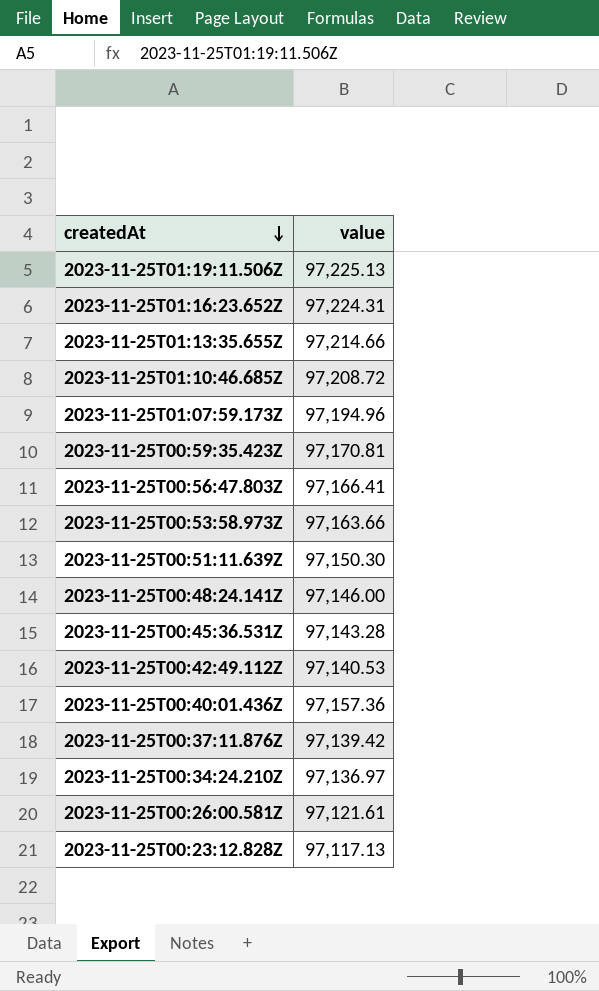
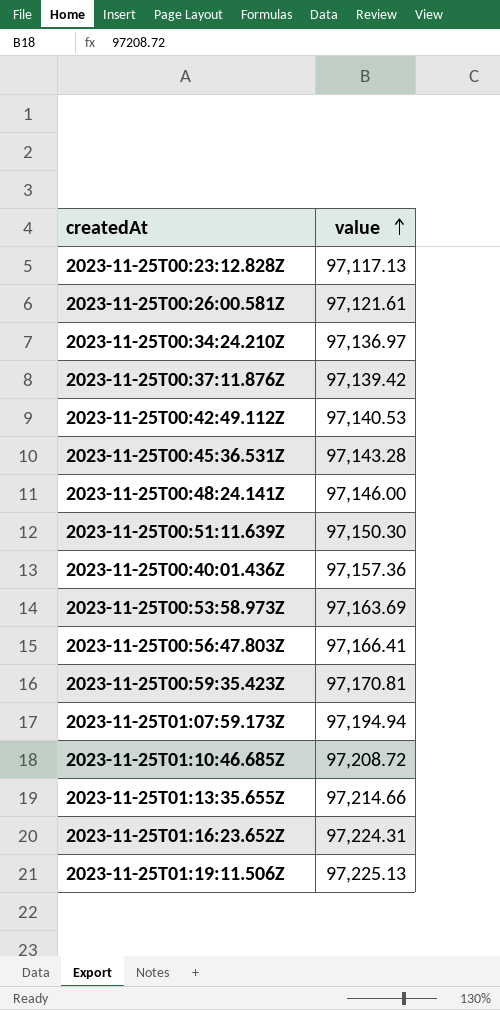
row order: createdAt descending -> value ascending
2023-11-25T00:53:58.973Z | value: 97,163.66 -> 97,163.69
2023-11-25T01:07:59.173Z | value: 97,194.96 -> 97,194.94

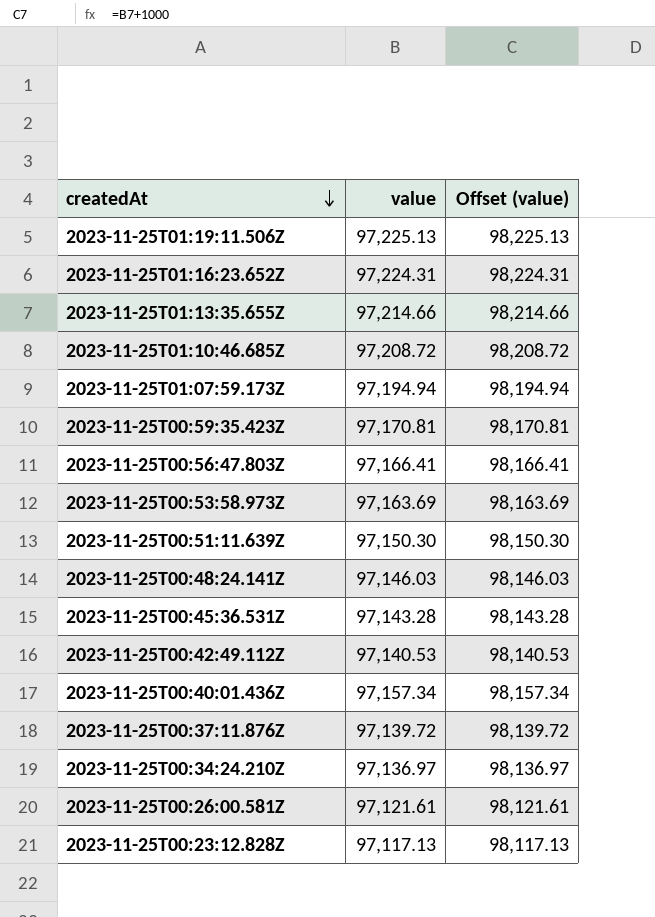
row order: value ascending -> createdAt descending
column Offset (value) | formula: none -> [value] + 1000
2023-11-25T00:48:24.141Z | value: 97,146.00 -> 97,146.03
2023-11-25T00:40:01.436Z | value: 97,157.36 -> 97,157.34
2023-11-25T00:37:11.876Z | value: 97,139.42 -> 97,139.72

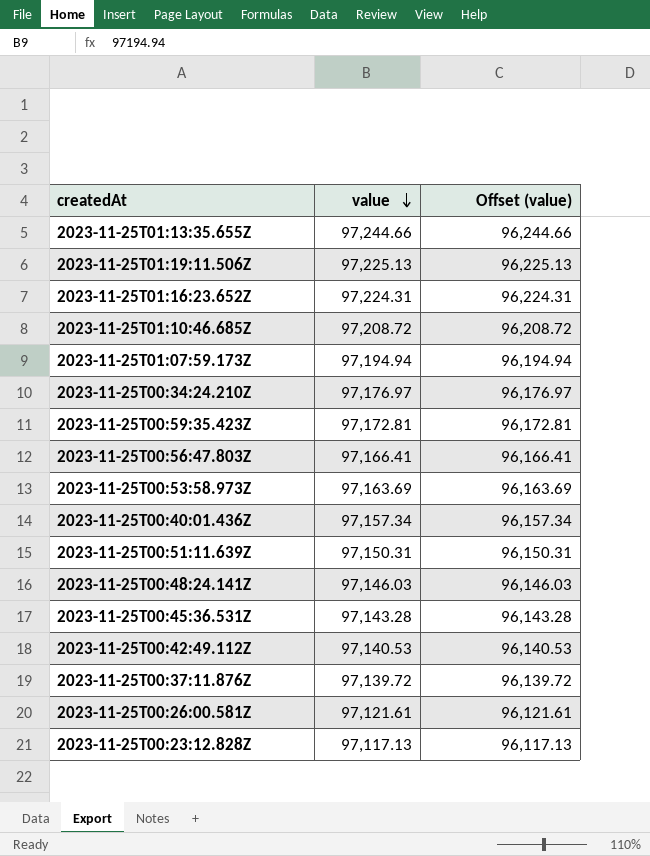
row order: createdAt descending -> value descending
column Offset (value) | formula: [value] + 1000 -> [value] - 1000
2023-11-25T01:13:35.655Z | value: 97,214.66 -> 97,244.66
2023-11-25T00:34:24.210Z | value: 97,136.97 -> 97,176.97
2023-11-25T00:59:35.423Z | value: 97,170.81 -> 97,172.81
2023-11-25T00:51:11.639Z | value: 97,150.30 -> 97,150.31

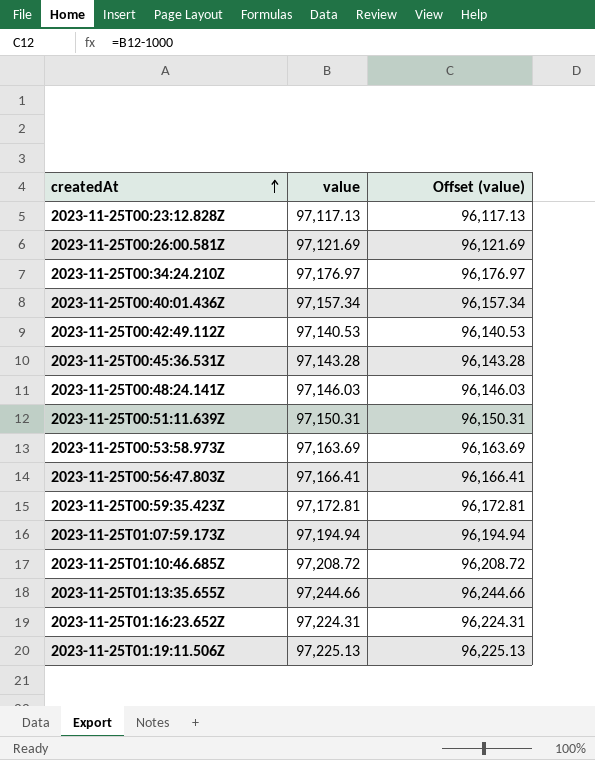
row order: value descending -> createdAt ascending
row 2023-11-25T00:37:11.876Z: 97,139.72 | 96,139.72 -> none
2023-11-25T00:26:00.581Z | value: 97,121.61 -> 97,121.69
2023-11-25T00:26:00.581Z | Offset (value): 96,121.61 -> 96,121.69

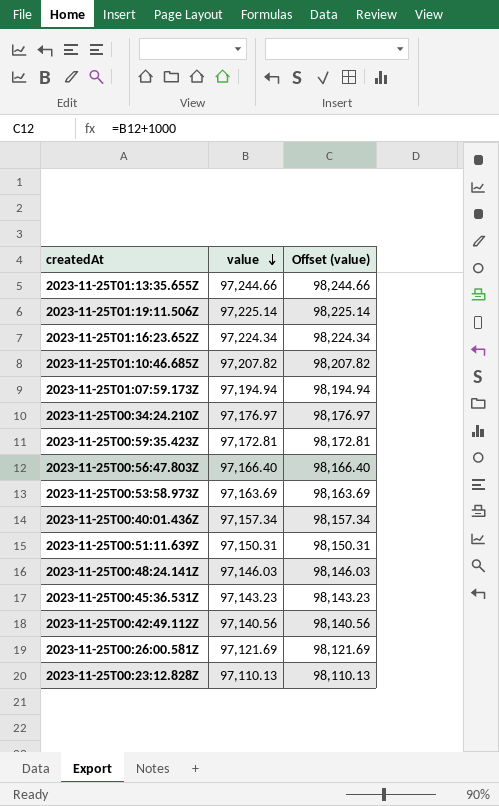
row order: createdAt ascending -> value descending
column Offset (value) | formula: [value] - 1000 -> [value] + 1000
2023-11-25T01:19:11.506Z | value: 97,225.13 -> 97,225.14
2023-11-25T01:16:23.652Z | value: 97,224.31 -> 97,224.34
2023-11-25T01:10:46.685Z | value: 97,208.72 -> 97,207.82
2023-11-25T00:56:47.803Z | value: 97,166.41 -> 97,166.40
2023-11-25T00:45:36.531Z | value: 97,143.28 -> 97,143.23
2023-11-25T00:42:49.112Z | value: 97,140.53 -> 97,140.56
2023-11-25T00:23:12.828Z | value: 97,117.13 -> 97,110.13

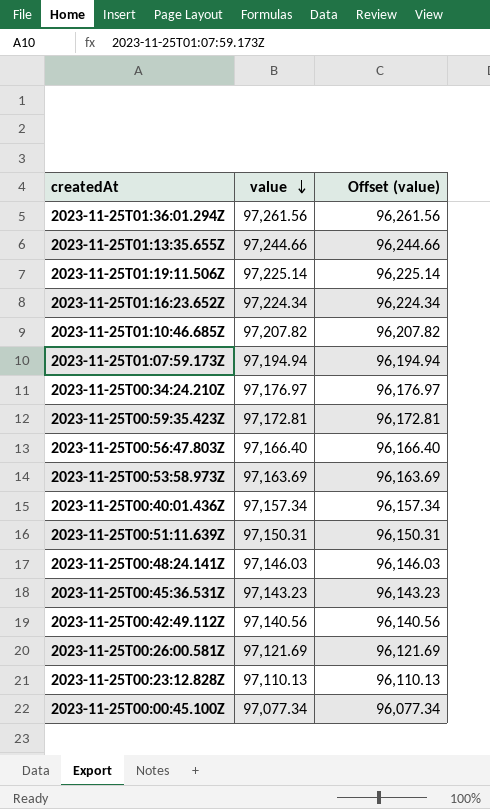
column Offset (value) | formula: [value] + 1000 -> [value] - 1000
row 2023-11-25T01:36:01.294Z: none -> 97,261.56 | 96,261.56
row 2023-11-25T00:00:45.100Z: none -> 97,077.34 | 96,077.34

